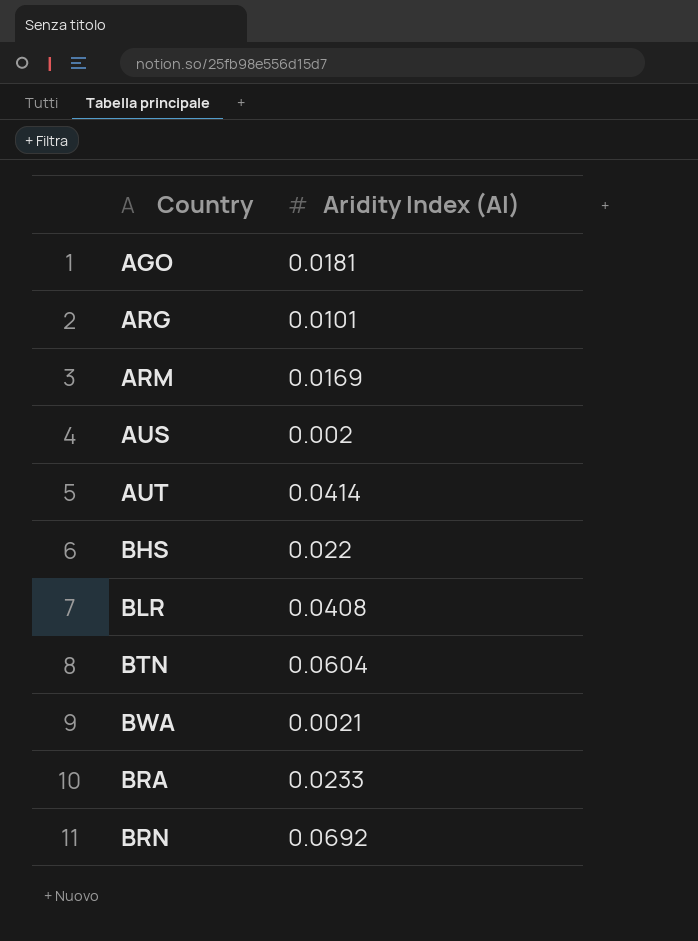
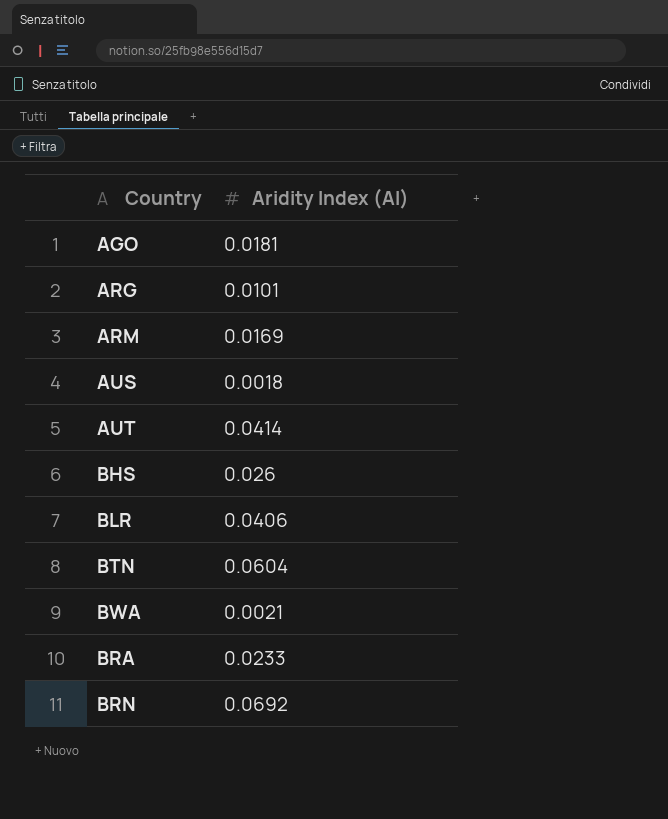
AUS | Aridity Index (AI): 0.002 -> 0.0018
BHS | Aridity Index (AI): 0.022 -> 0.026
BLR | Aridity Index (AI): 0.0408 -> 0.0406

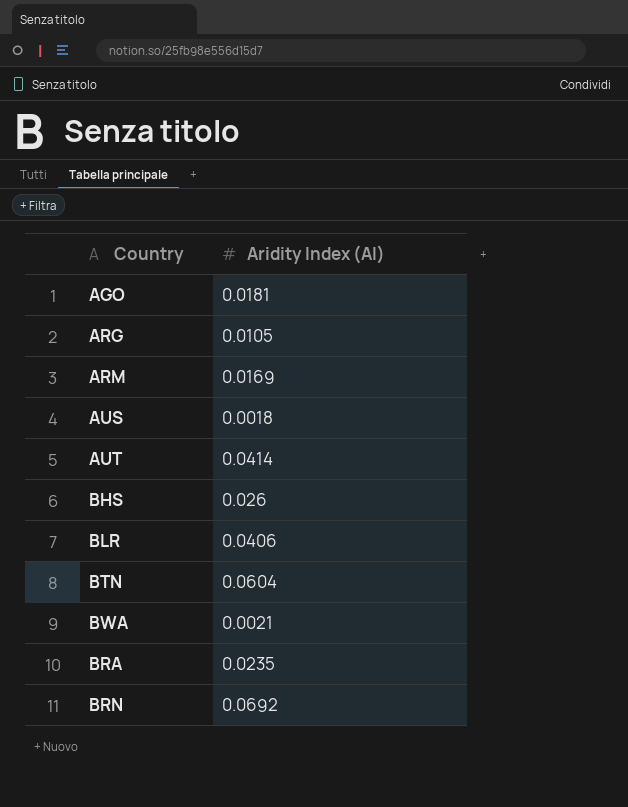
ARG | Aridity Index (AI): 0.0101 -> 0.0105
BRA | Aridity Index (AI): 0.0233 -> 0.0235

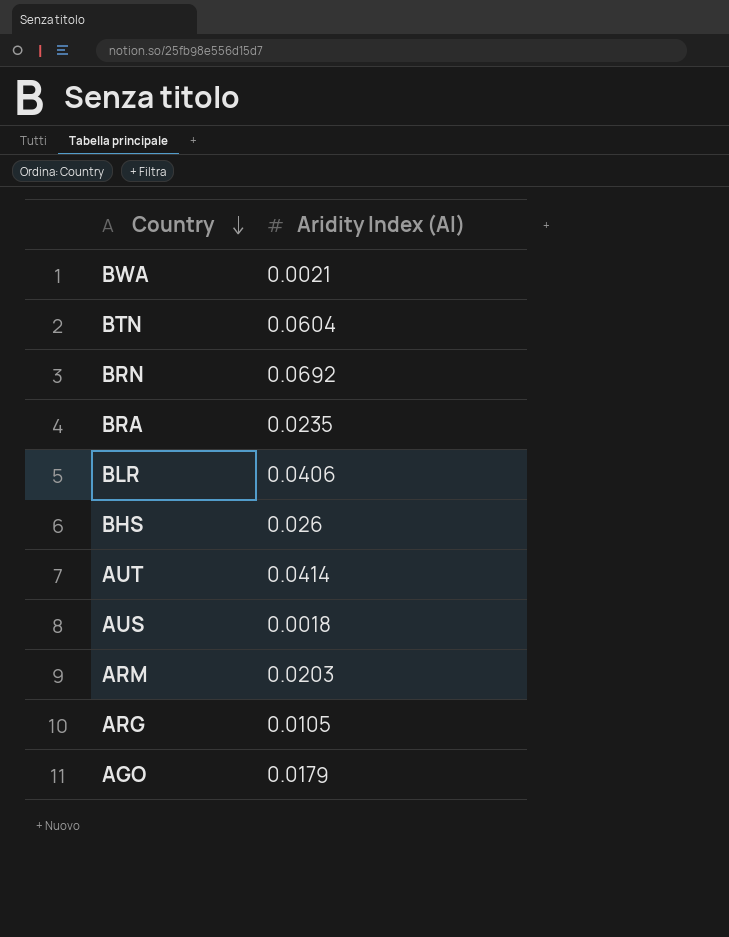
row order: none -> Country descending
ARM | Aridity Index (AI): 0.0169 -> 0.0203
AGO | Aridity Index (AI): 0.0181 -> 0.0179

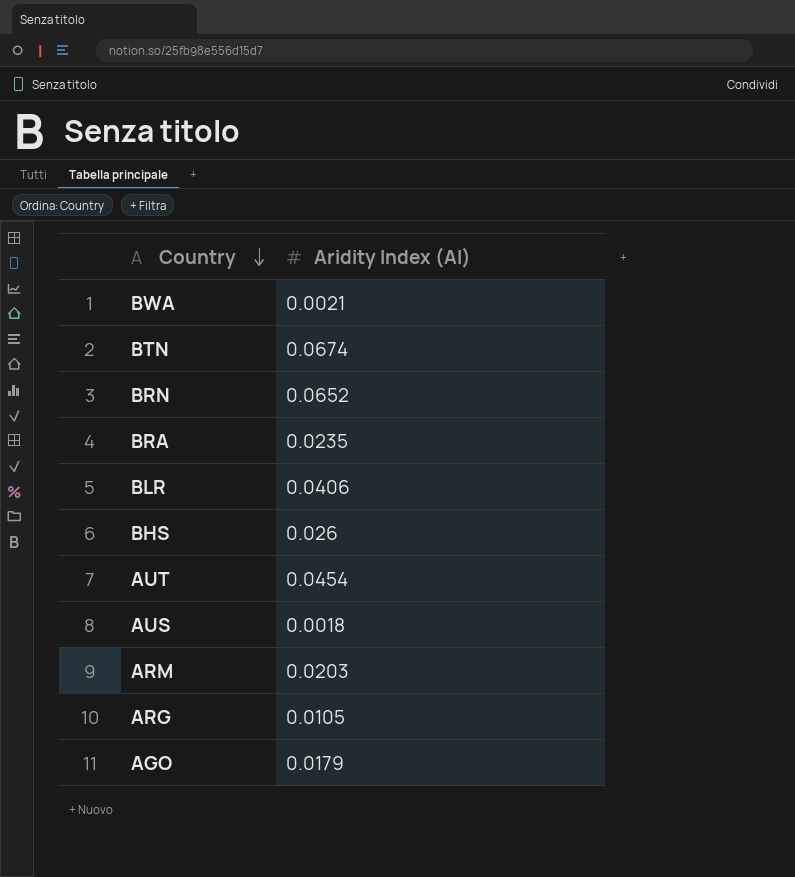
BTN | Aridity Index (AI): 0.0604 -> 0.0674
BRN | Aridity Index (AI): 0.0692 -> 0.0652
AUT | Aridity Index (AI): 0.0414 -> 0.0454

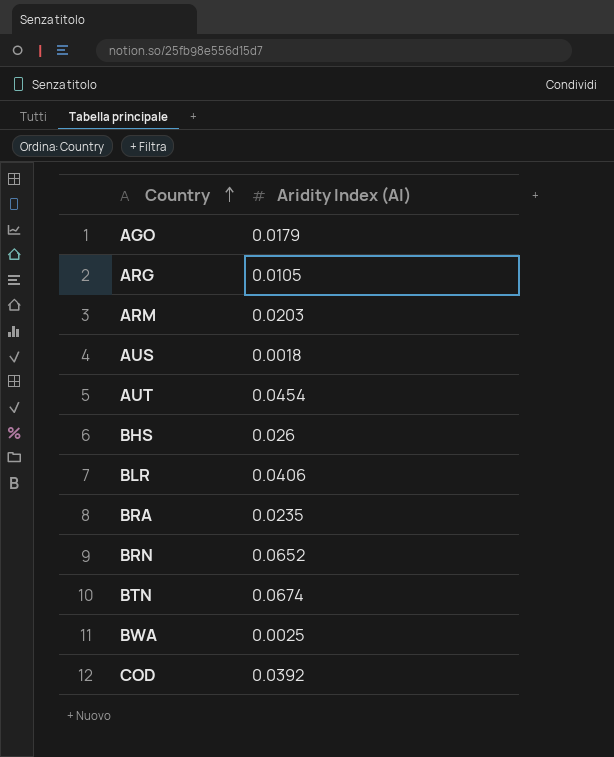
row order: Country descending -> Country ascending
BWA | Aridity Index (AI): 0.0021 -> 0.0025
row COD: none -> 0.0392

